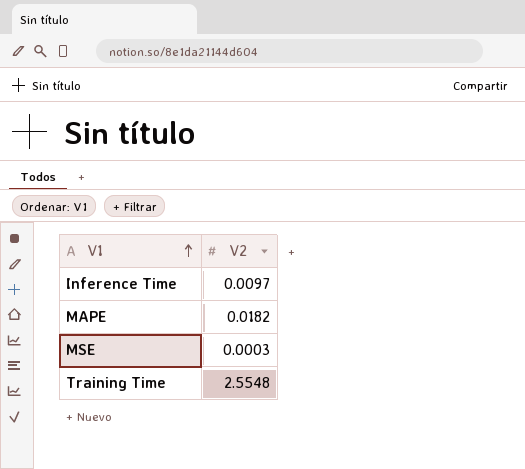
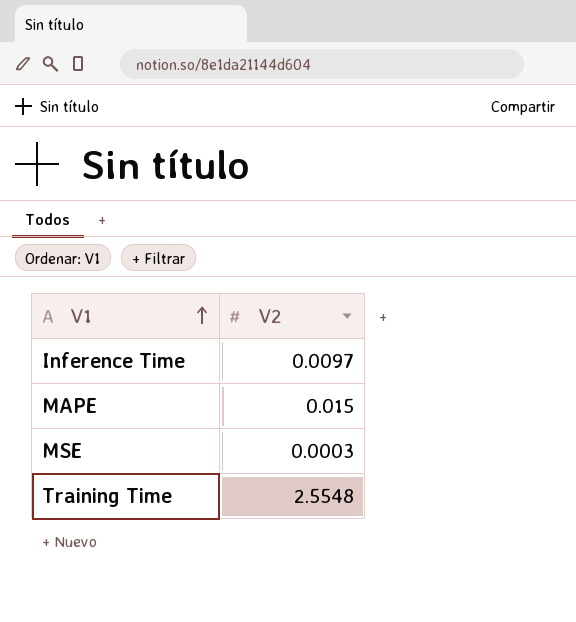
MAPE | V2: 0.0182 -> 0.015

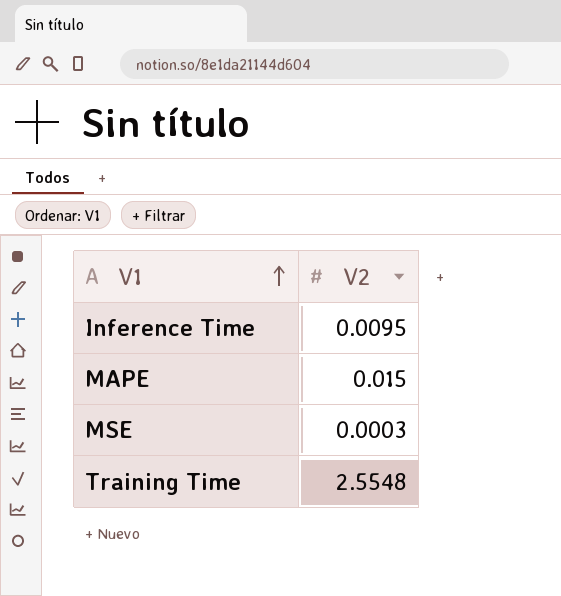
Inference Time | V2: 0.0097 -> 0.0095

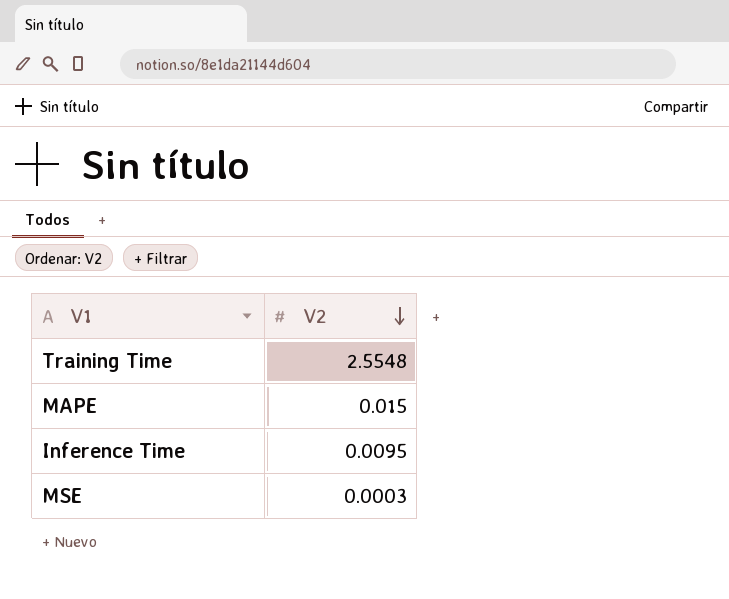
row order: V1 ascending -> V2 descending

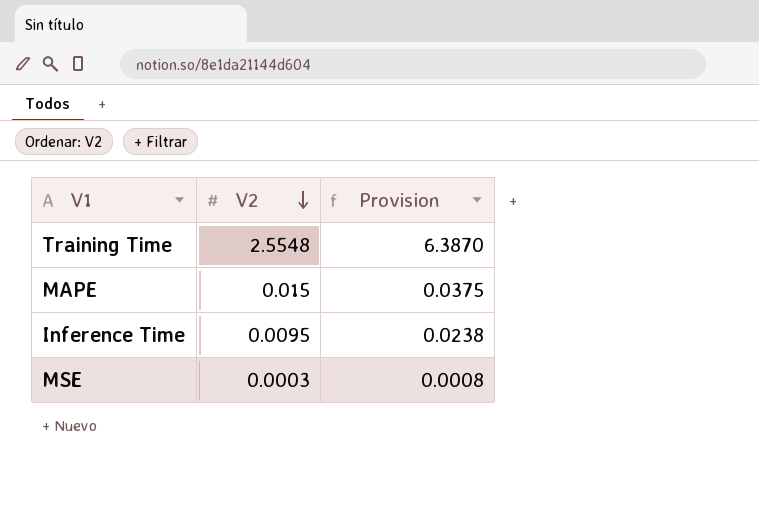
column Provision | formula: none -> [V2] * 2.5

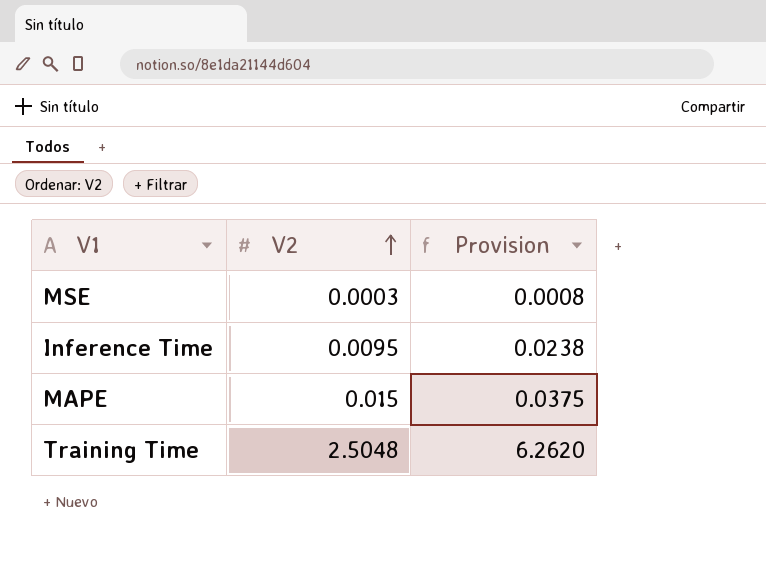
row order: V2 descending -> V2 ascending
Training Time | V2: 2.5548 -> 2.5048
Training Time | Provision: 6.3870 -> 6.2620

